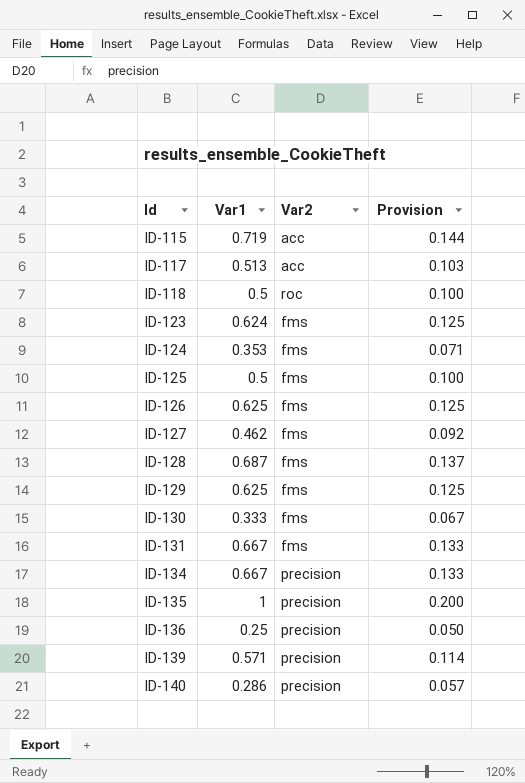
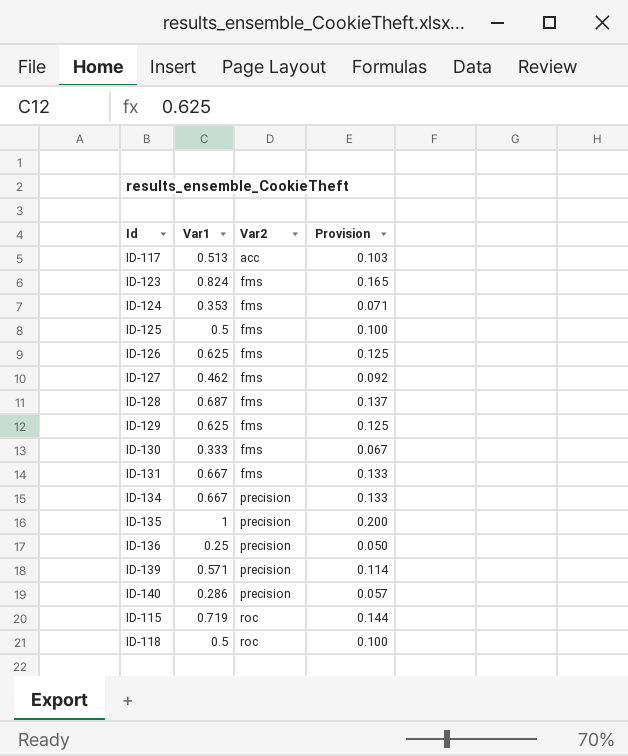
row order: Id ascending -> Var2 ascending
ID-123 | Var1: 0.624 -> 0.824
ID-123 | Provision: 0.125 -> 0.165
ID-115 | Var2: acc -> roc

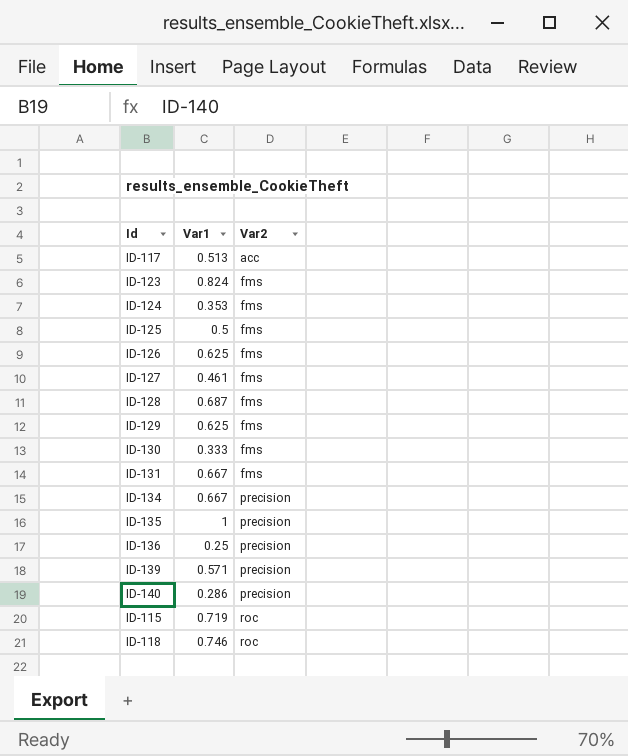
column Provision | formula: [Var1] * 0.2 -> none
ID-127 | Var1: 0.462 -> 0.461
ID-118 | Var1: 0.5 -> 0.746

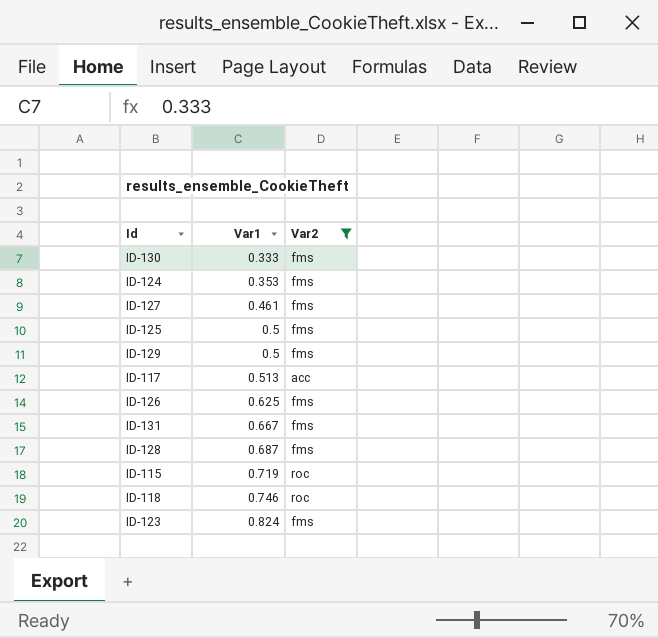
filter: none -> Var2 != precision
row order: Var2 ascending -> Var1 ascending
ID-129 | Var1: 0.625 -> 0.5

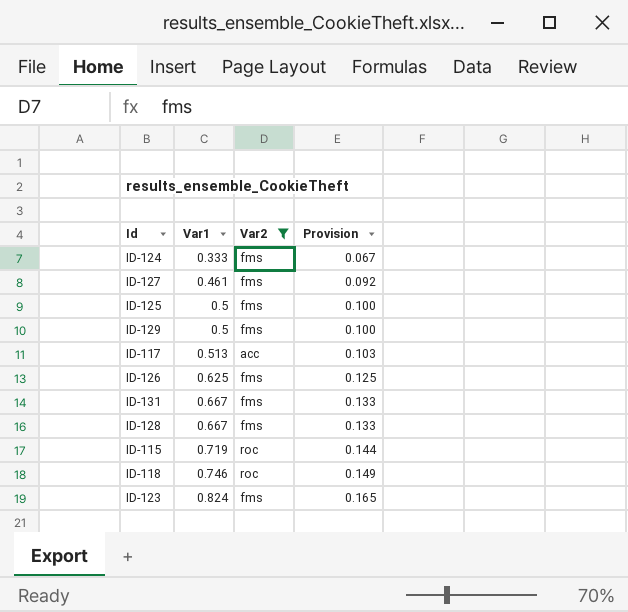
column Provision | formula: none -> [Var1] * 0.2
row ID-130: 0.333 | fms -> none
ID-124 | Var1: 0.353 -> 0.333
ID-128 | Var1: 0.687 -> 0.667

